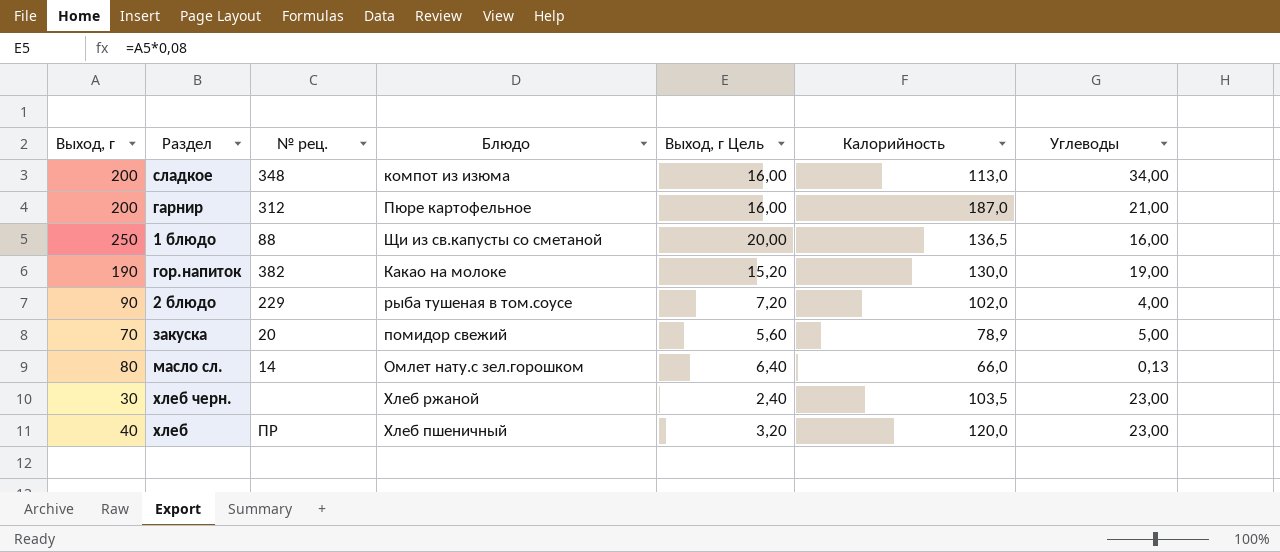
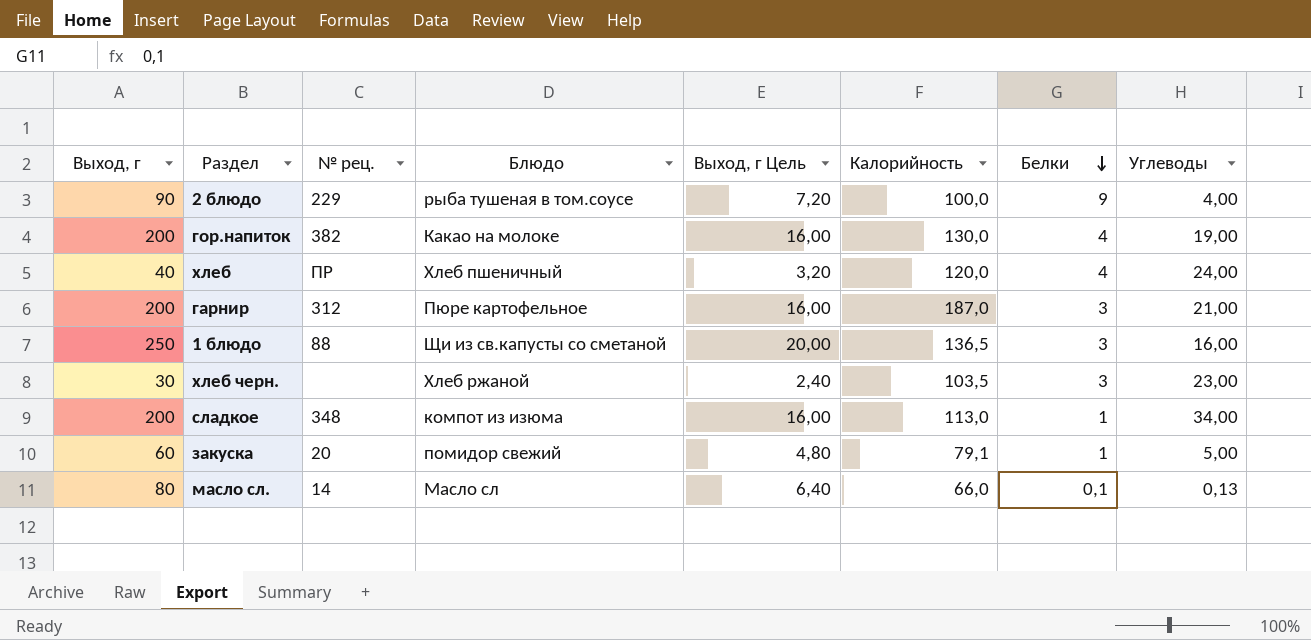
row order: none -> Белки descending
column Белки | position: none -> 7
2 блюдо | Калорийность: 102,0 -> 100,0
гор.напиток | Выход, г: 190 -> 200
гор.напиток | Выход, г Цель: 15,20 -> 16,00
хлеб | Углеводы: 23,00 -> 24,00
закуска | Выход, г: 70 -> 60
закуска | Выход, г Цель: 5,60 -> 4,80
закуска | Калорийность: 78,9 -> 79,1
масло сл. | Блюдо: Омлет нату.с зел.горошком -> Масло сл

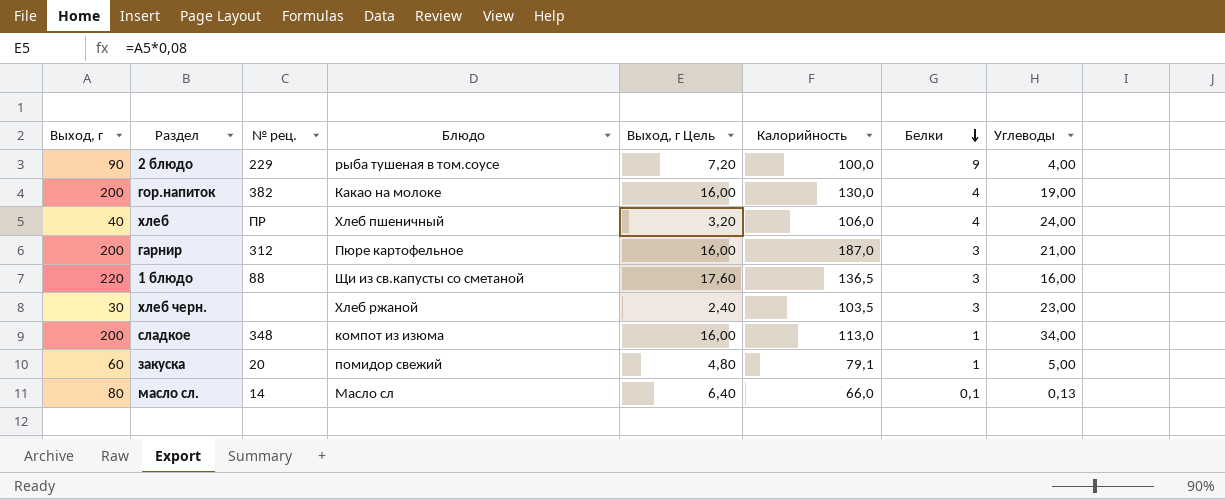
хлеб | Калорийность: 120,0 -> 106,0
1 блюдо | Выход, г: 250 -> 220
1 блюдо | Выход, г Цель: 20,00 -> 17,60

